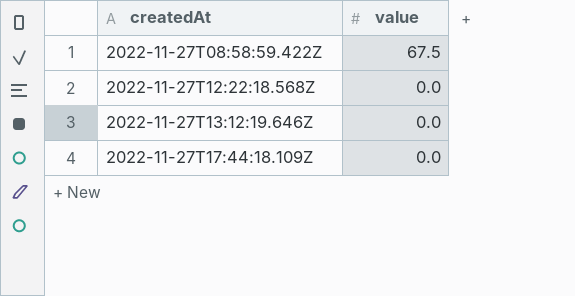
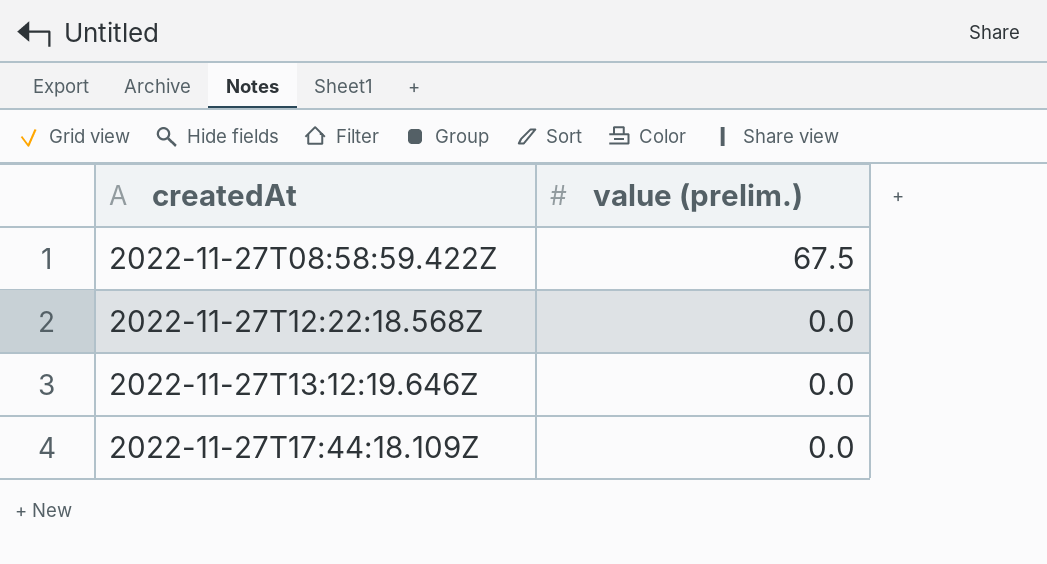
column name: value -> value (prelim.)

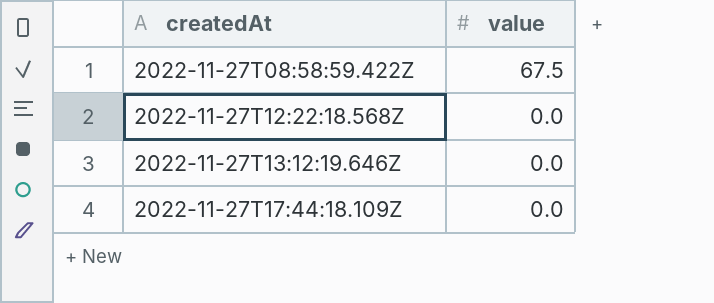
column name: value (prelim.) -> value

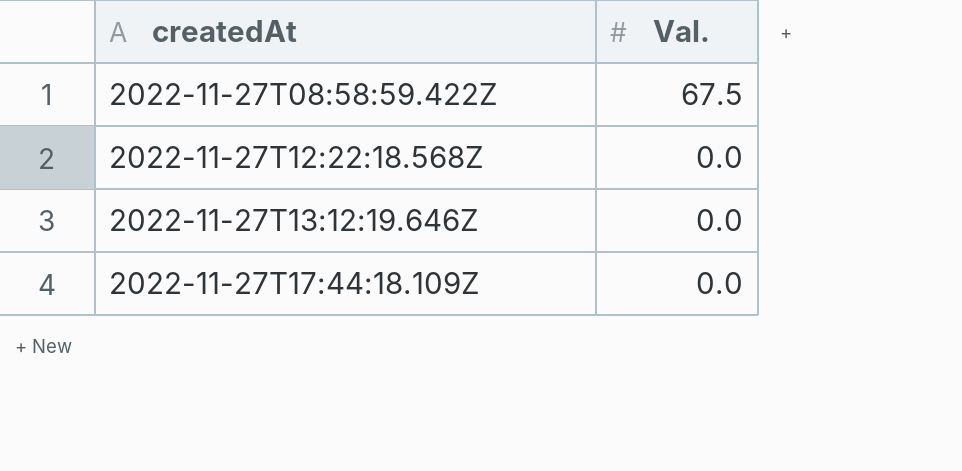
column name: value -> Val.

